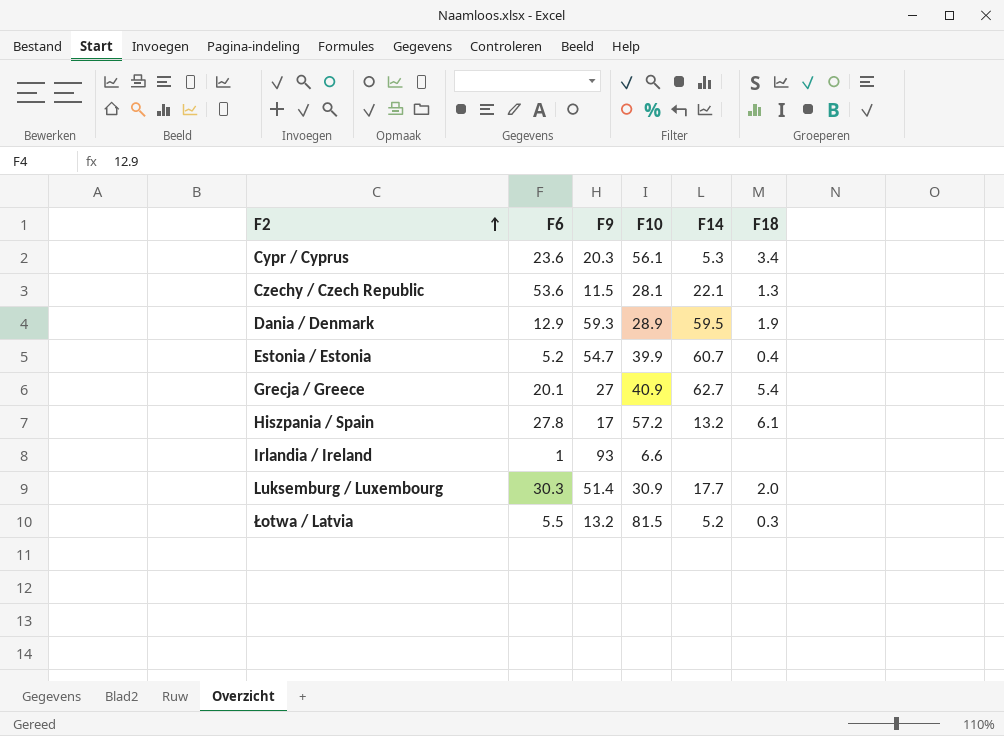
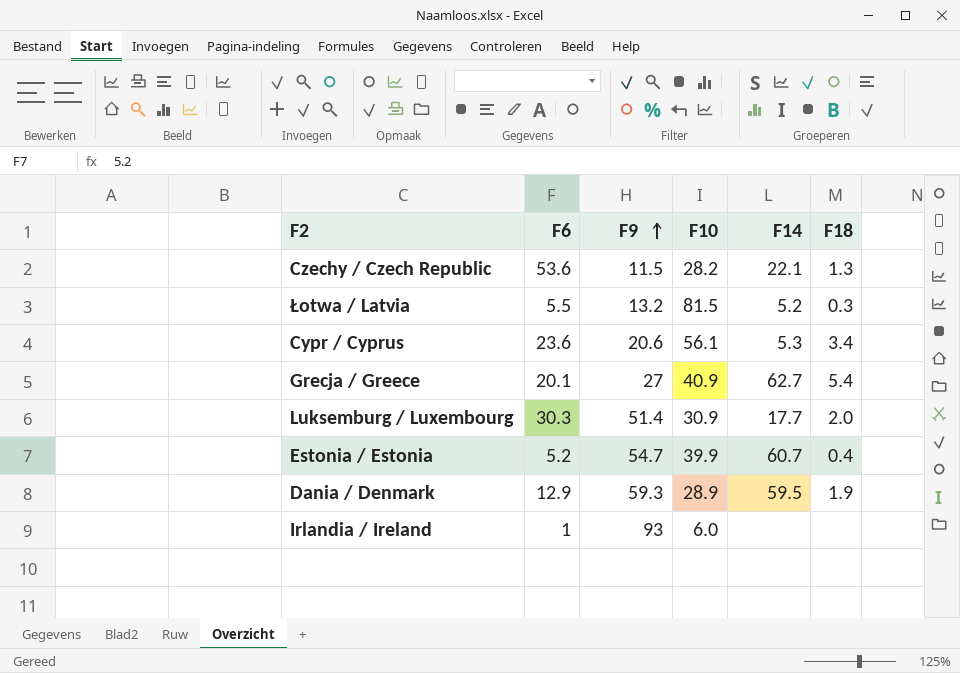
row order: F2 ascending -> F9 ascending
row Hiszpania / Spain: 27.8 | 17 | 57.2 | 13.2 | 6.1 -> none
Czechy / Czech Republic | F10: 28.1 -> 28.2
Cypr / Cyprus | F9: 20.3 -> 20.6
Irlandia / Ireland | F10: 6.6 -> 6.0

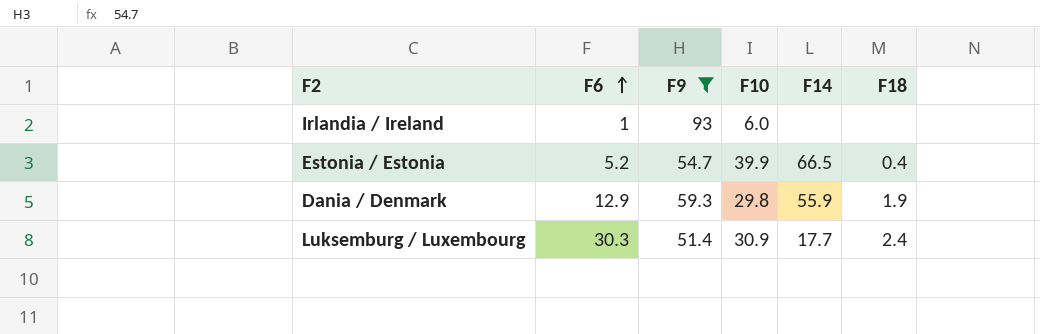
filter: none -> F9 >= 51.4
row order: F9 ascending -> F6 ascending
Estonia / Estonia | F14: 60.7 -> 66.5
Dania / Denmark | F10: 28.9 -> 29.8
Dania / Denmark | F14: 59.5 -> 55.9
Luksemburg / Luxembourg | F18: 2.0 -> 2.4

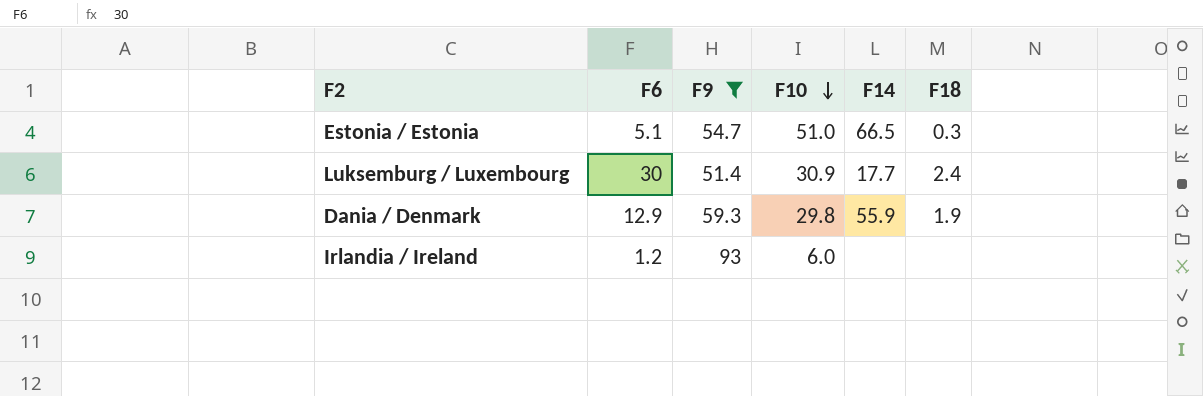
row order: F6 ascending -> F10 descending
Estonia / Estonia | F6: 5.2 -> 5.1
Estonia / Estonia | F10: 39.9 -> 51.0
Estonia / Estonia | F18: 0.4 -> 0.3
Luksemburg / Luxembourg | F6: 30.3 -> 30
Irlandia / Ireland | F6: 1 -> 1.2

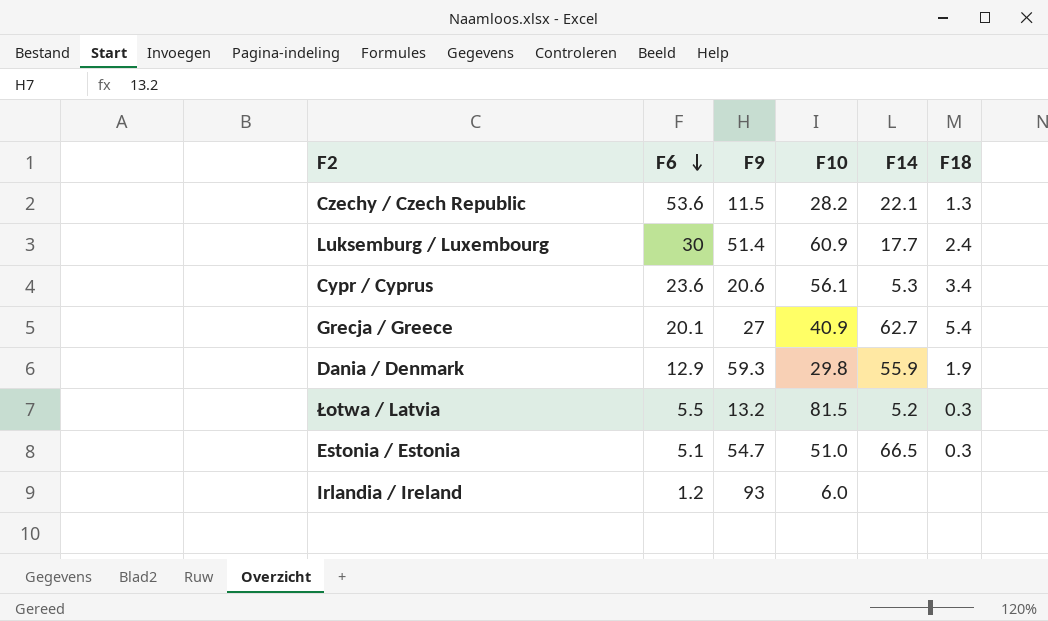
filter: F9 >= 51.4 -> none
row order: F10 descending -> F6 descending
Luksemburg / Luxembourg | F10: 30.9 -> 60.9

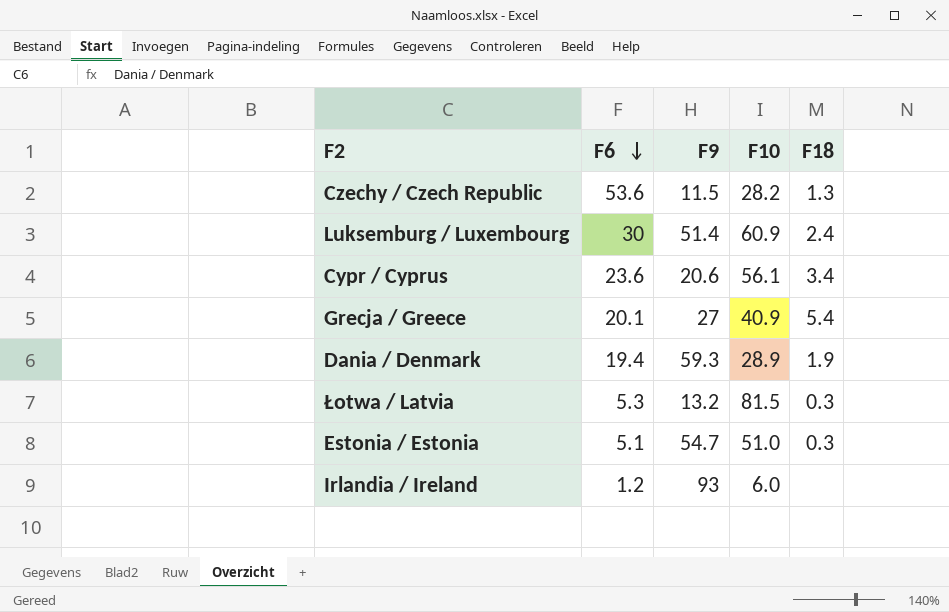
column F14 | position: 5 -> none
Dania / Denmark | F6: 12.9 -> 19.4
Dania / Denmark | F10: 29.8 -> 28.9
Łotwa / Latvia | F6: 5.5 -> 5.3

